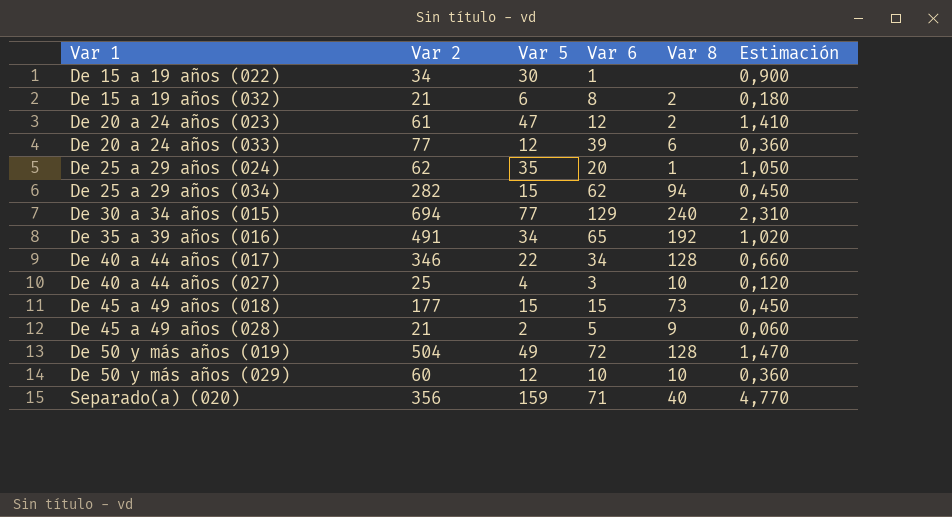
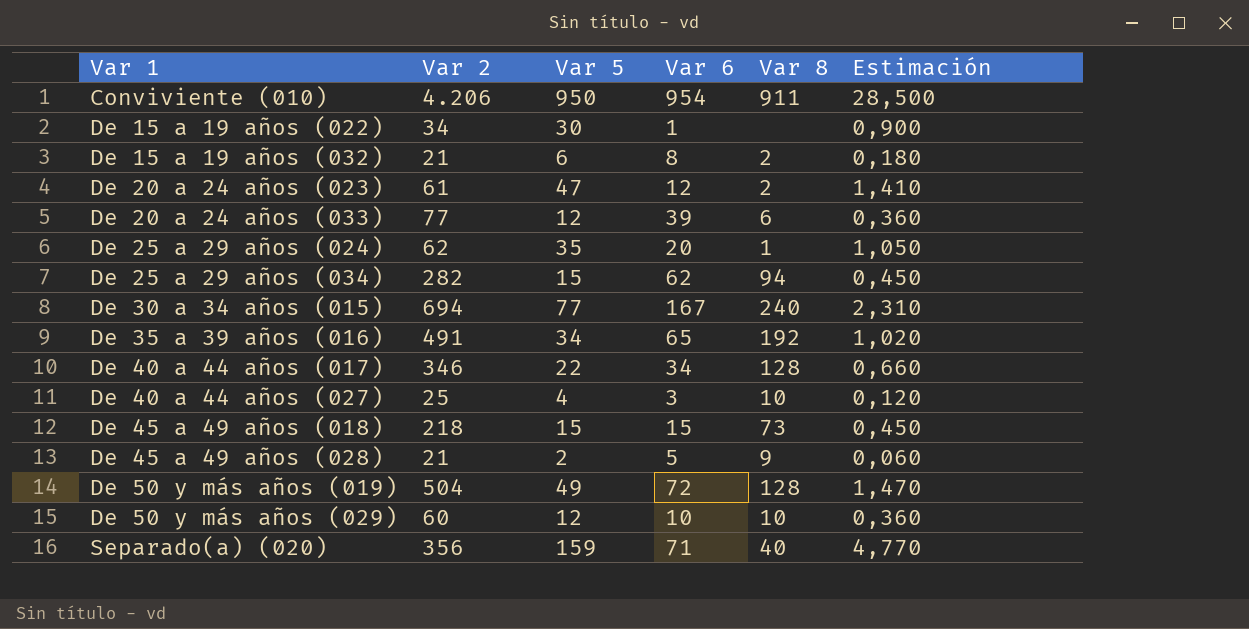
row Conviviente (010): none -> 4.206 | 950 | 954 | 911 | 28,500
De 30 a 34 años (015) | Var 6: 129 -> 167
De 45 a 49 años (018) | Var 2: 177 -> 218

